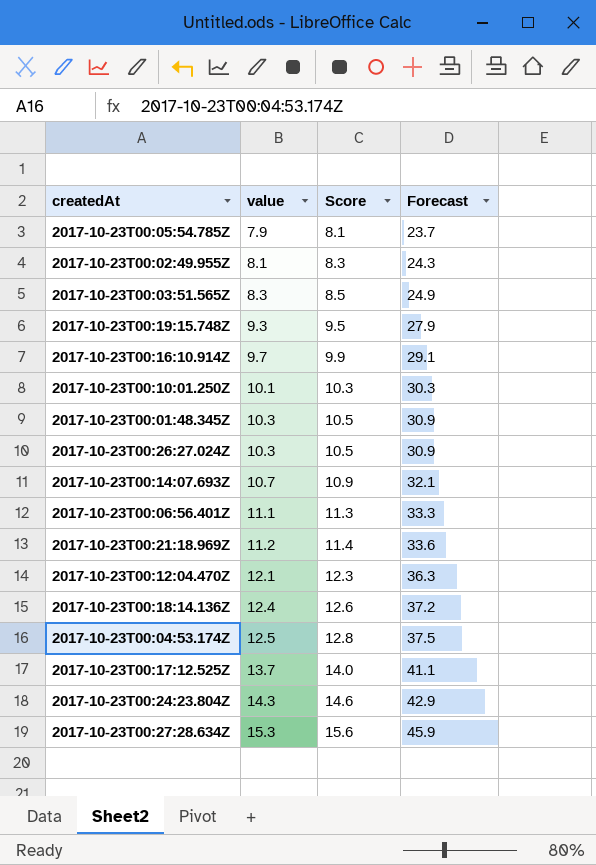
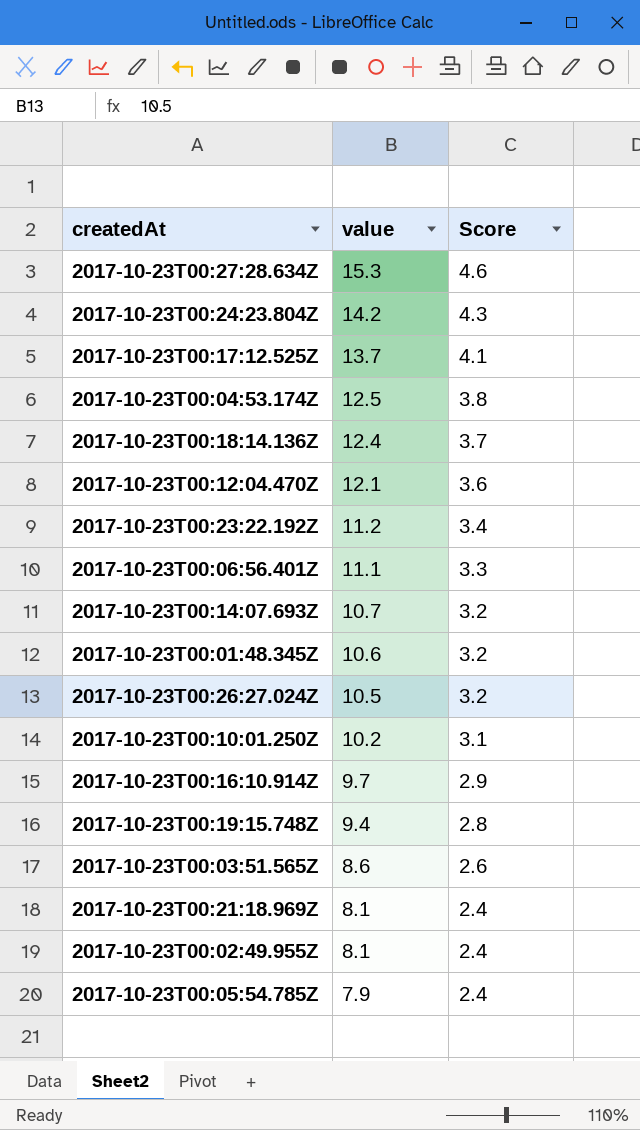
row order: value ascending -> value descending
column Forecast | formula: [value] * 3 -> none
column Score | formula: [value] * 1.02 -> [value] * 0.3
2017-10-23T00:24:23.804Z | value: 14.3 -> 14.2
row 2017-10-23T00:23:22.192Z: none -> 11.2 | 3.4
2017-10-23T00:01:48.345Z | value: 10.3 -> 10.6
2017-10-23T00:26:27.024Z | value: 10.3 -> 10.5
2017-10-23T00:10:01.250Z | value: 10.1 -> 10.2
2017-10-23T00:19:15.748Z | value: 9.3 -> 9.4
2017-10-23T00:03:51.565Z | value: 8.3 -> 8.6
2017-10-23T00:21:18.969Z | value: 11.2 -> 8.1

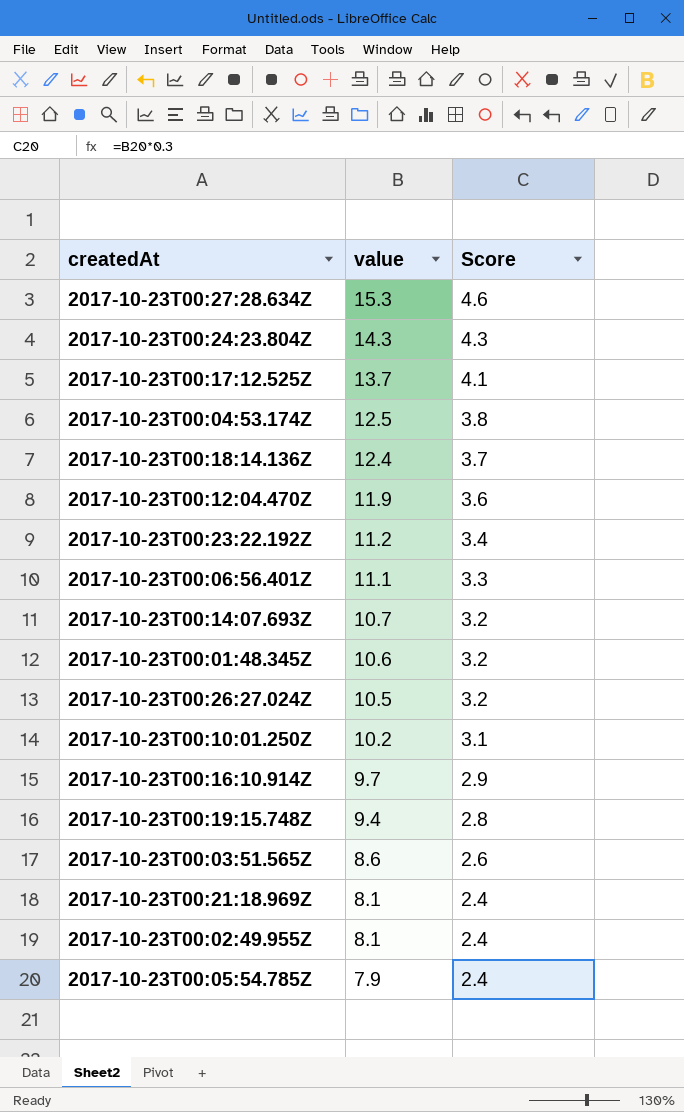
2017-10-23T00:24:23.804Z | value: 14.2 -> 14.3
2017-10-23T00:12:04.470Z | value: 12.1 -> 11.9

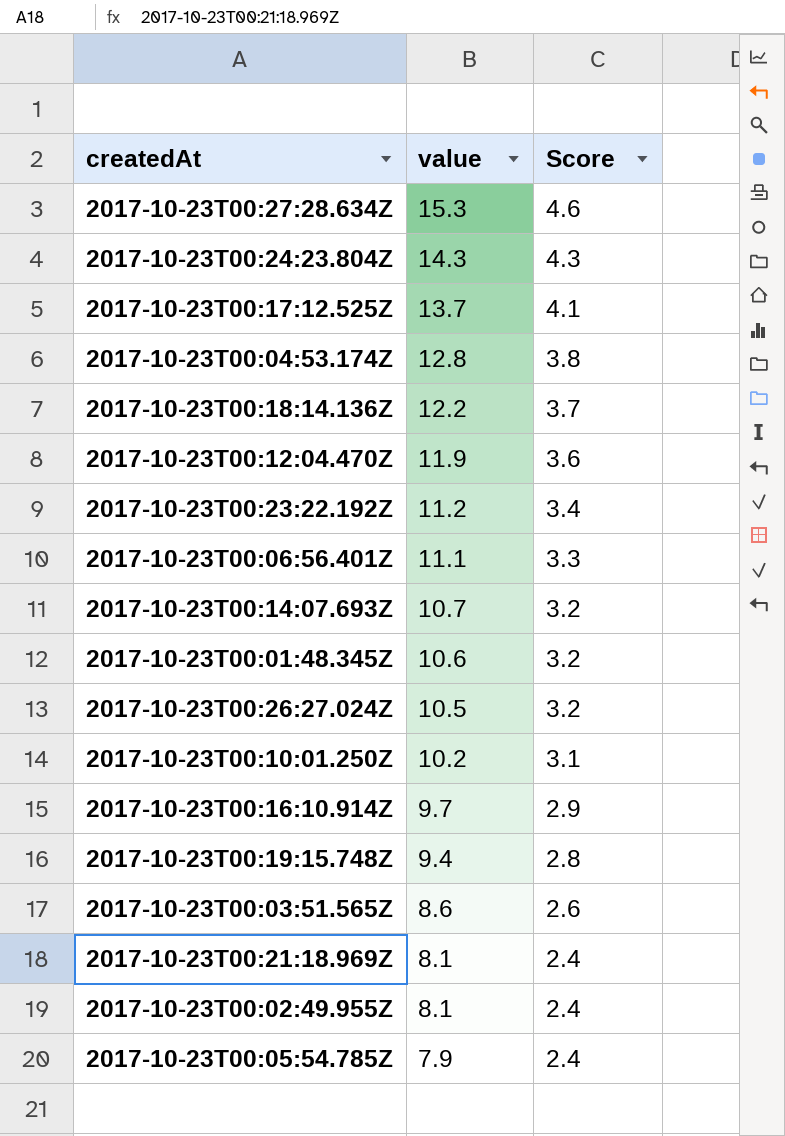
2017-10-23T00:04:53.174Z | value: 12.5 -> 12.8
2017-10-23T00:18:14.136Z | value: 12.4 -> 12.2

